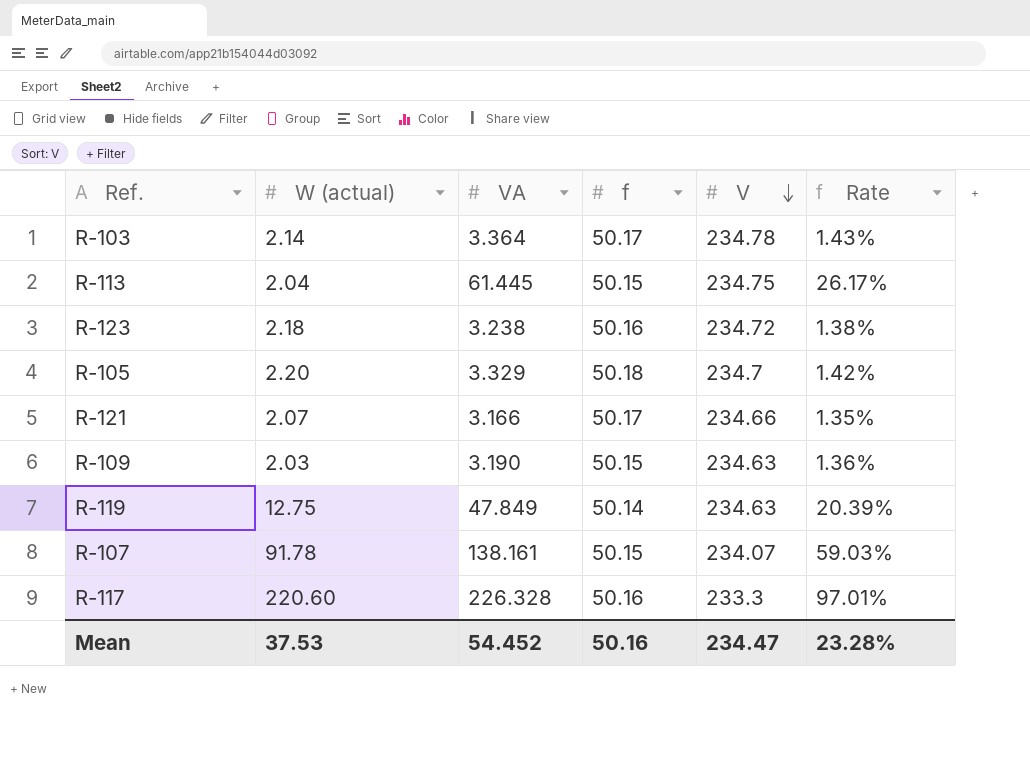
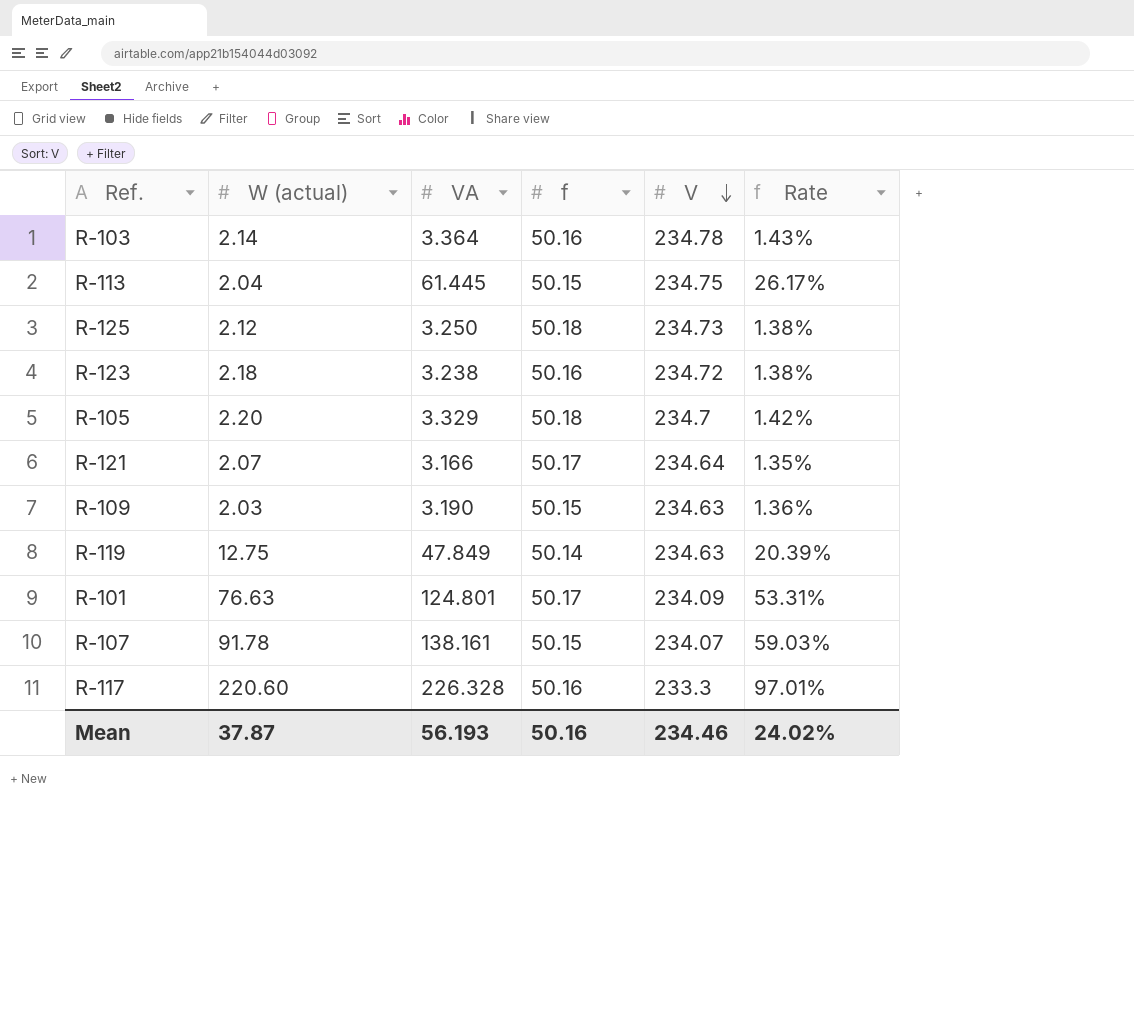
R-103 | f: 50.17 -> 50.16
row R-125: none -> 2.12 | 3.250 | 50.18 | 234.73 | 1.38%
R-121 | V: 234.66 -> 234.64
row R-101: none -> 76.63 | 124.801 | 50.17 | 234.09 | 53.31%
Mean | W (actual): 37.53 -> 37.87
Mean | VA: 54.452 -> 56.193
Mean | V: 234.47 -> 234.46
Mean | Rate: 23.28% -> 24.02%

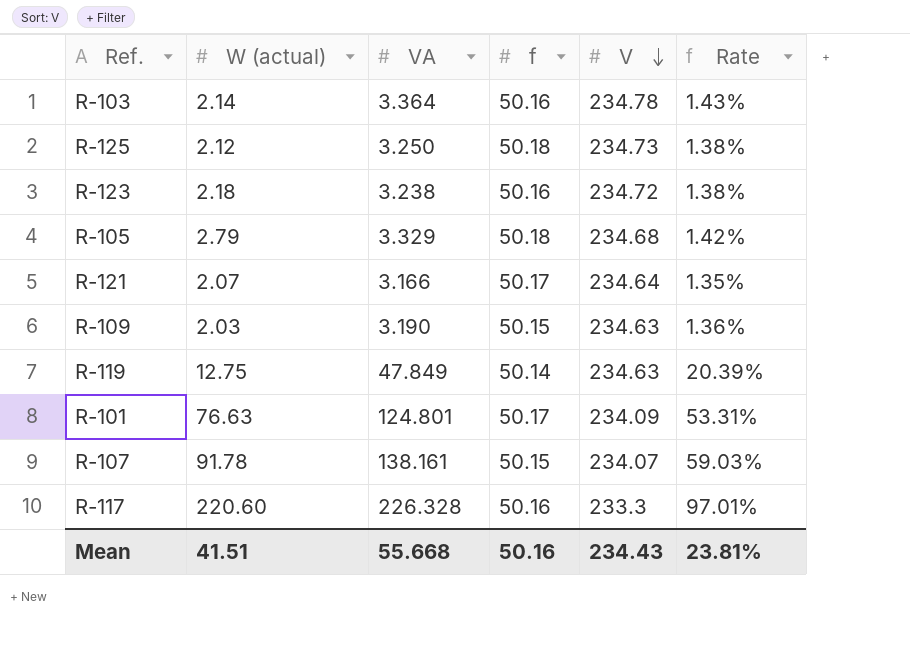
row R-113: 2.04 | 61.445 | 50.15 | 234.75 | 26.17% -> none
R-105 | W (actual): 2.20 -> 2.79
R-105 | V: 234.7 -> 234.68
Mean | W (actual): 37.87 -> 41.51
Mean | VA: 56.193 -> 55.668
Mean | V: 234.46 -> 234.43
Mean | Rate: 24.02% -> 23.81%

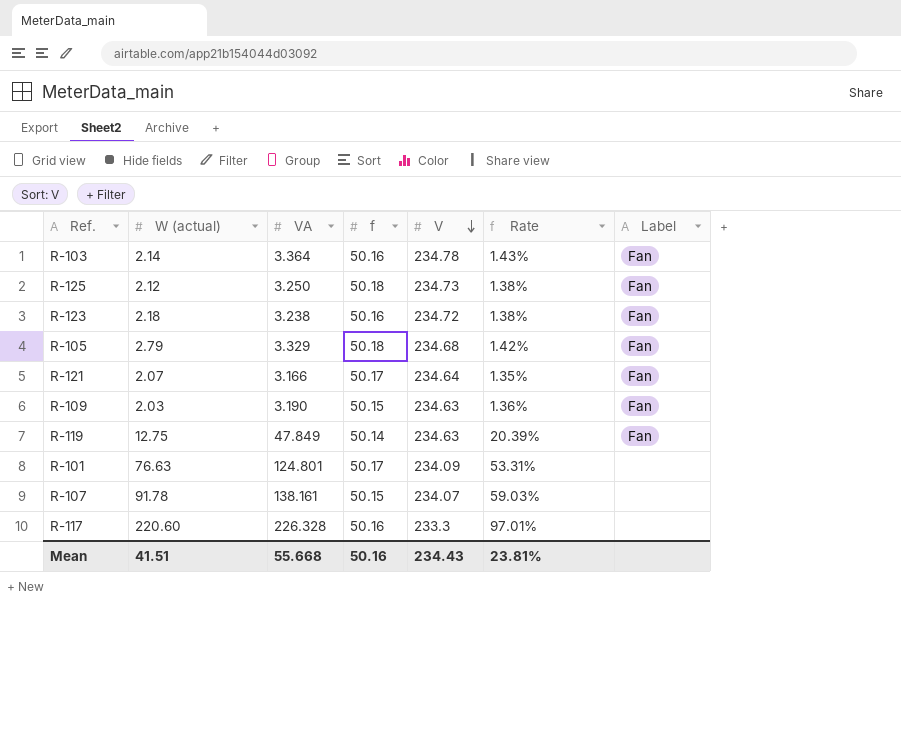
column Label | position: none -> 7

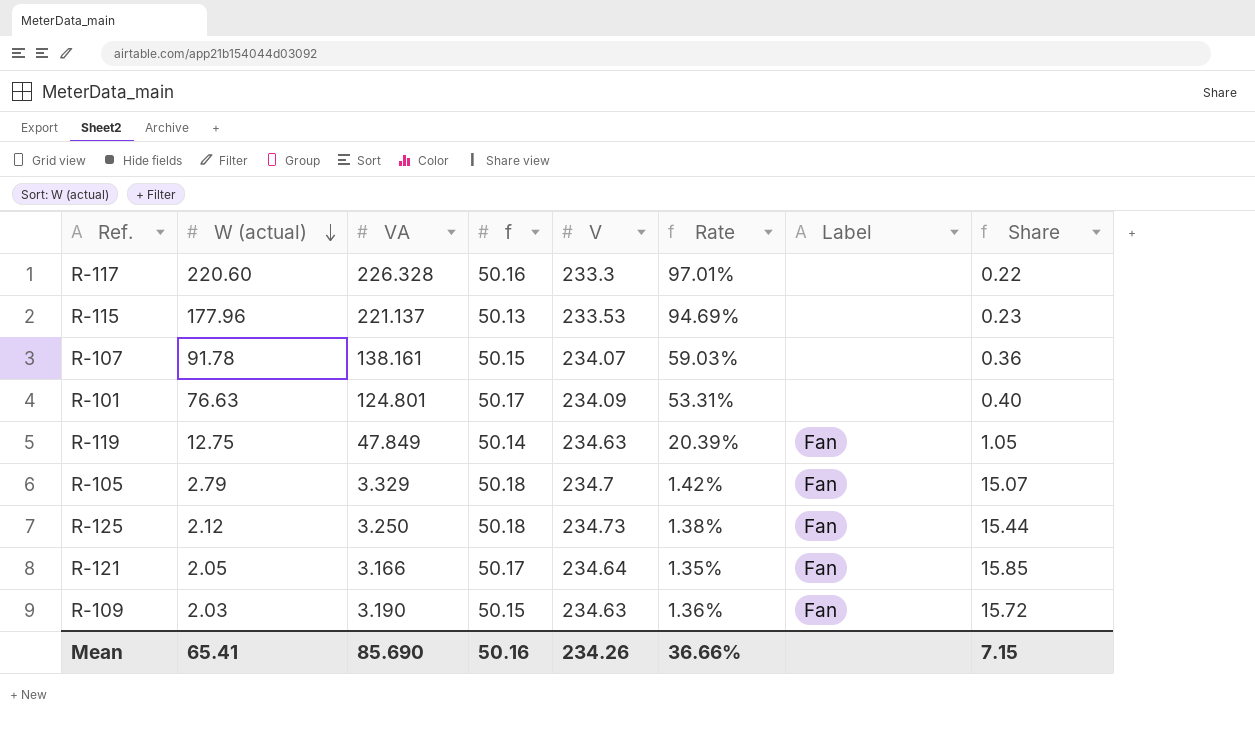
row order: V descending -> W (actual) descending
column Share | formula: none -> [f] / [VA]
row R-103: 2.14 | 3.364 | 50.16 | 234.78 | 1.43% | Fan -> none
row R-123: 2.18 | 3.238 | 50.16 | 234.72 | 1.38% | Fan -> none
row R-115: none -> 177.96 | 221.137 | 50.13 | 233.53 | 94.69% | none | 0.23
R-105 | V: 234.68 -> 234.7
R-121 | W (actual): 2.07 -> 2.05
Mean | W (actual): 41.51 -> 65.41
Mean | VA: 55.668 -> 85.690
Mean | V: 234.43 -> 234.26
Mean | Rate: 23.81% -> 36.66%

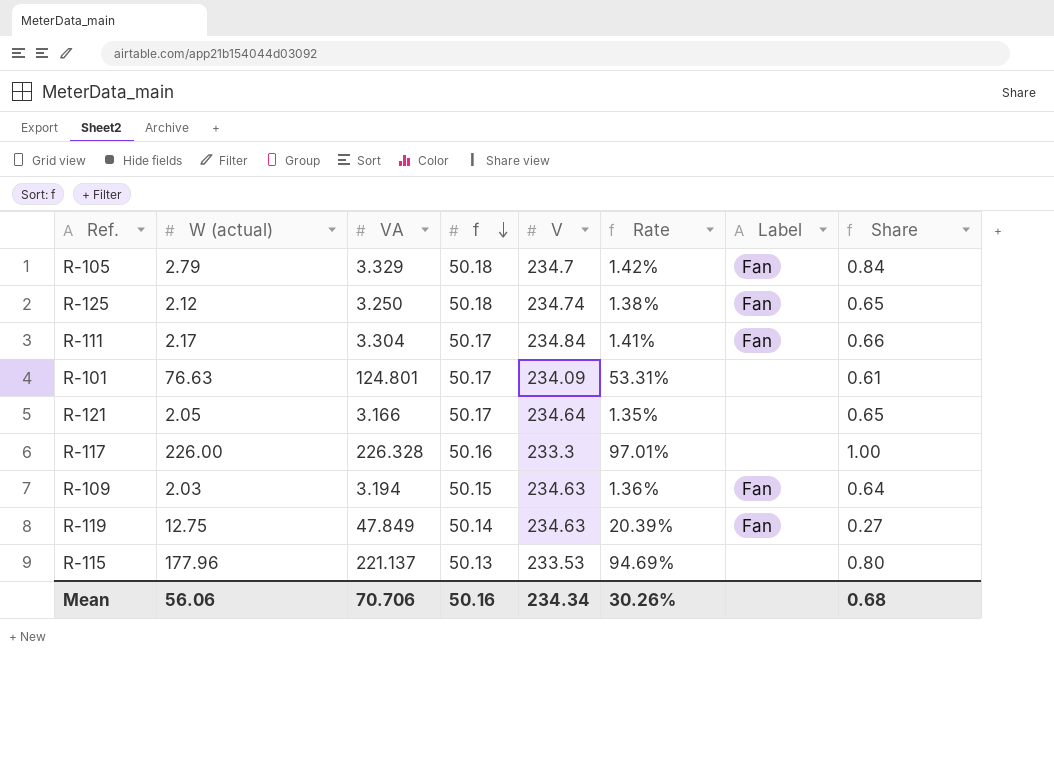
row order: W (actual) descending -> f descending
column Share | formula: [f] / [VA] -> [W (actual)] / [VA]
row R-107: 91.78 | 138.161 | 50.15 | 234.07 | 59.03% | none | 0.36 -> none
R-125 | V: 234.73 -> 234.74
row R-111: none -> 2.17 | 3.304 | 50.17 | 234.84 | 1.41% | Fan | 0.66
R-121 | Label: Fan -> none
R-117 | W (actual): 220.60 -> 226.00
R-109 | VA: 3.190 -> 3.194
Mean | W (actual): 65.41 -> 56.06
Mean | VA: 85.690 -> 70.706
Mean | V: 234.26 -> 234.34
Mean | Rate: 36.66% -> 30.26%
Mean | Share: 7.15 -> 0.68

